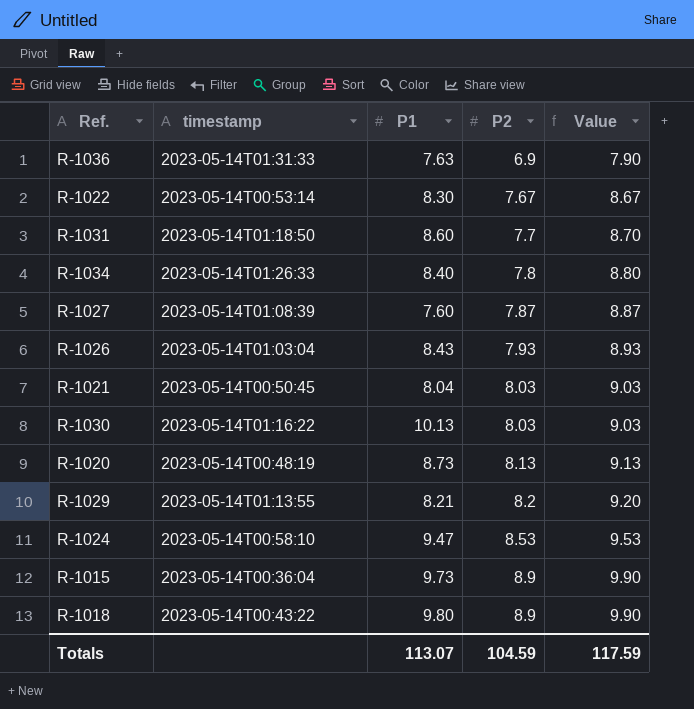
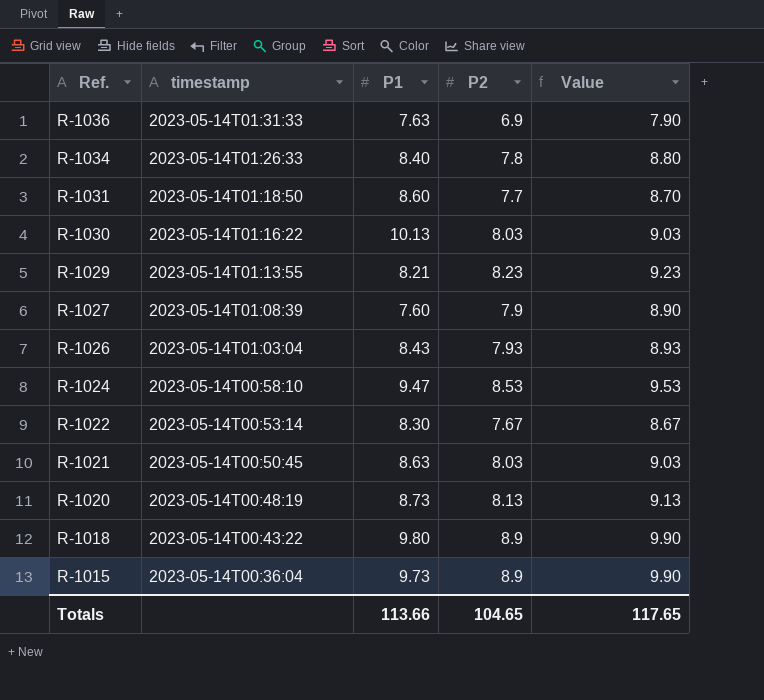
row order: P2 ascending -> Ref. descending
R-1029 | P2: 8.2 -> 8.23
R-1029 | Value: 9.20 -> 9.23
R-1027 | P2: 7.87 -> 7.9
R-1027 | Value: 8.87 -> 8.90
R-1021 | P1: 8.04 -> 8.63
Totals | P1: 113.07 -> 113.66
Totals | P2: 104.59 -> 104.65
Totals | Value: 117.59 -> 117.65

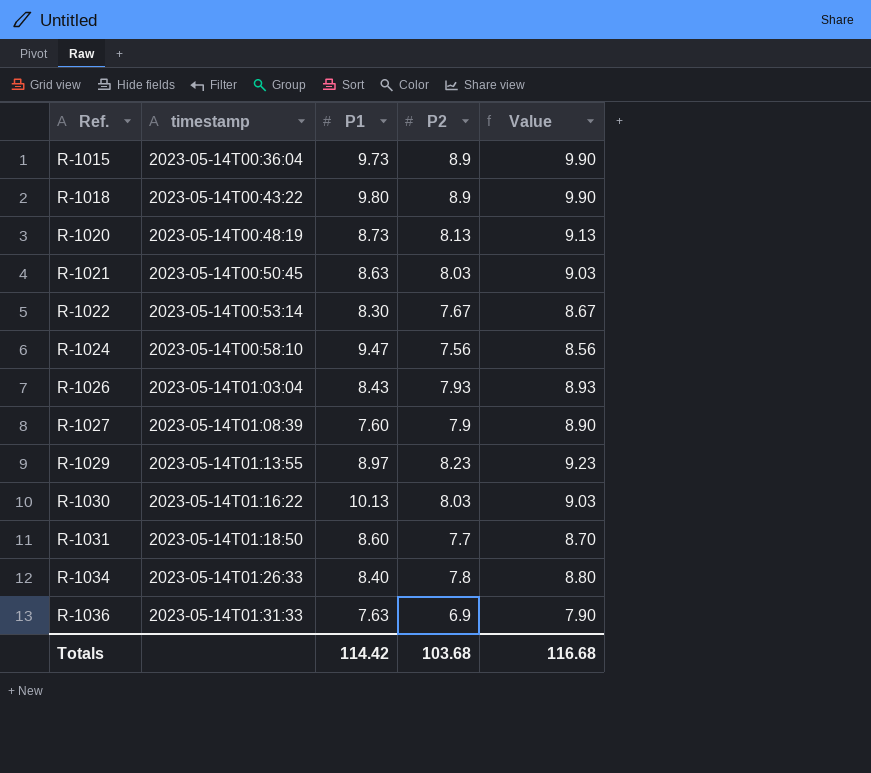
row order: Ref. descending -> Ref. ascending
R-1024 | P2: 8.53 -> 7.56
R-1024 | Value: 9.53 -> 8.56
R-1029 | P1: 8.21 -> 8.97
Totals | P1: 113.66 -> 114.42
Totals | P2: 104.65 -> 103.68
Totals | Value: 117.65 -> 116.68

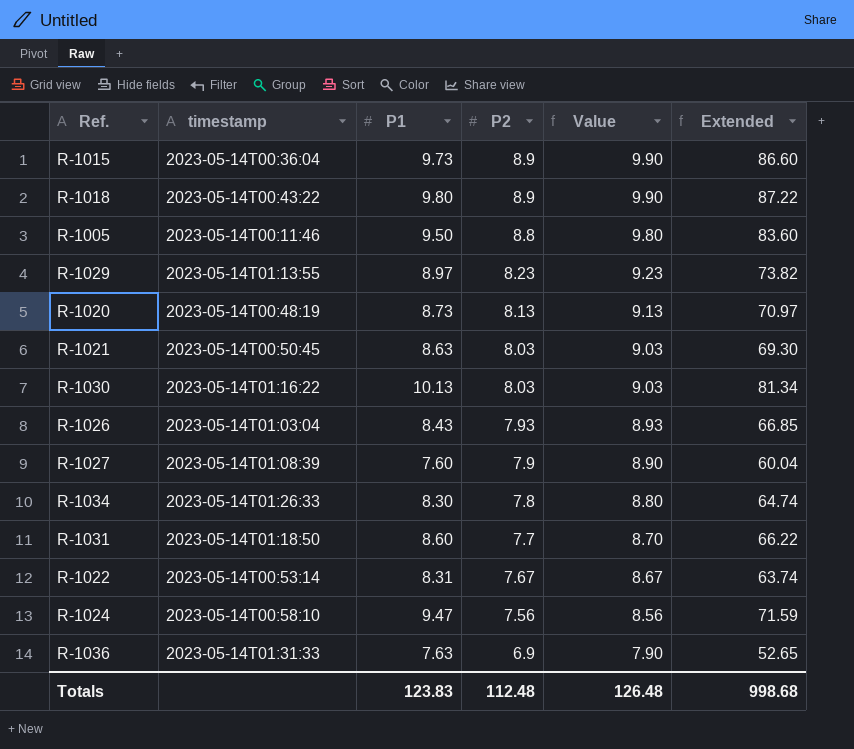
row order: Ref. ascending -> P2 descending
column Extended | formula: none -> [P1] * [P2]
row R-1005: none -> 2023-05-14T00:11:46 | 9.50 | 8.8 | 9.80 | 83.60
R-1034 | P1: 8.40 -> 8.30
R-1022 | P1: 8.30 -> 8.31
Totals | P1: 114.42 -> 123.83
Totals | P2: 103.68 -> 112.48
Totals | Value: 116.68 -> 126.48

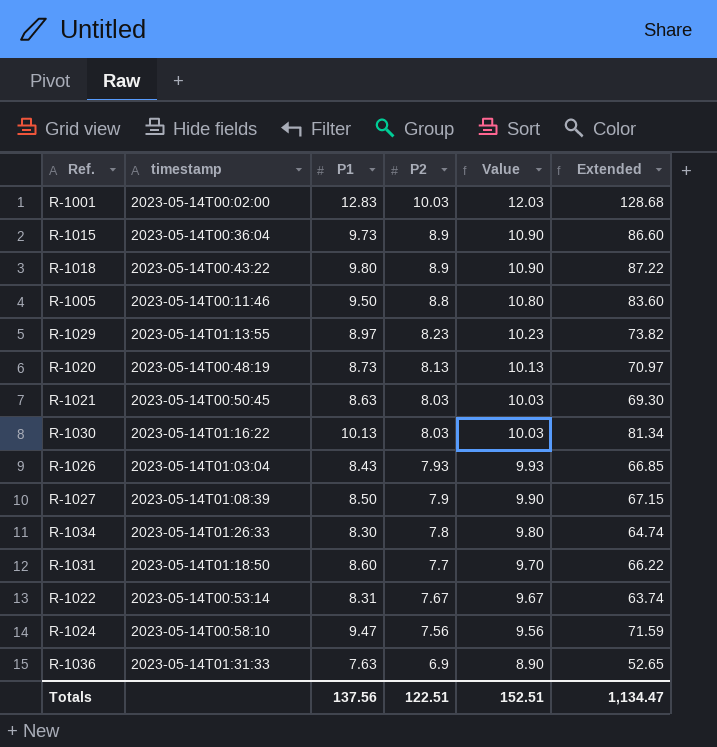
column Value | formula: [P2] + 1 -> [P2] + 2
row R-1001: none -> 2023-05-14T00:02:00 | 12.83 | 10.03 | 12.03 | 128.68
R-1027 | P1: 7.60 -> 8.50
R-1027 | Extended: 60.04 -> 67.15
Totals | P1: 123.83 -> 137.56
Totals | P2: 112.48 -> 122.51
Totals | Value: 126.48 -> 152.51
Totals | Extended: 998.68 -> 1,134.47

